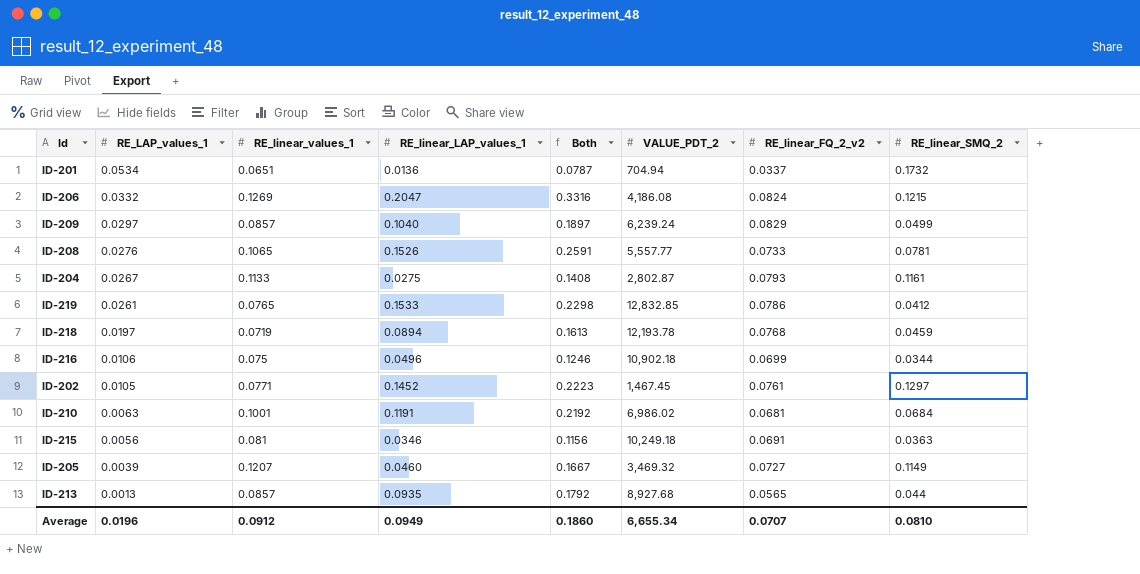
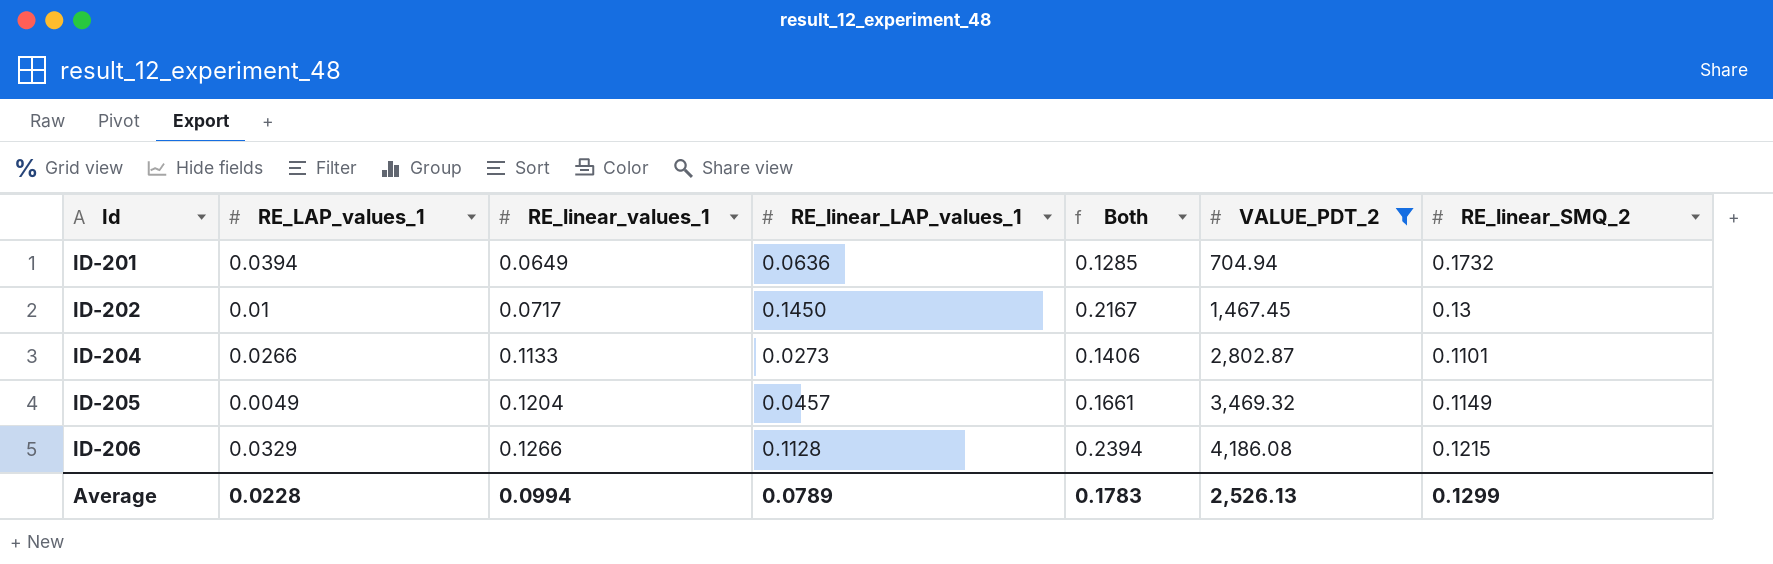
filter: none -> VALUE_PDT_2 <= 4,186.08
row order: RE_LAP_values_1 descending -> Id ascending
column RE_linear_FQ_2_v2 | position: 7 -> none
ID-201 | RE_LAP_values_1: 0.0534 -> 0.0394
ID-201 | RE_linear_values_1: 0.0651 -> 0.0649
ID-201 | RE_linear_LAP_values_1: 0.0136 -> 0.0636
ID-201 | Both: 0.0787 -> 0.1285
ID-202 | RE_LAP_values_1: 0.0105 -> 0.01
ID-202 | RE_linear_values_1: 0.0771 -> 0.0717
ID-202 | RE_linear_LAP_values_1: 0.1452 -> 0.1450
ID-202 | Both: 0.2223 -> 0.2167
ID-202 | RE_linear_SMQ_2: 0.1297 -> 0.13
ID-204 | RE_LAP_values_1: 0.0267 -> 0.0266
ID-204 | RE_linear_LAP_values_1: 0.0275 -> 0.0273
ID-204 | Both: 0.1408 -> 0.1406
ID-204 | RE_linear_SMQ_2: 0.1161 -> 0.1101
ID-205 | RE_LAP_values_1: 0.0039 -> 0.0049
ID-205 | RE_linear_values_1: 0.1207 -> 0.1204
ID-205 | RE_linear_LAP_values_1: 0.0460 -> 0.0457
ID-205 | Both: 0.1667 -> 0.1661
ID-206 | RE_LAP_values_1: 0.0332 -> 0.0329
ID-206 | RE_linear_values_1: 0.1269 -> 0.1266
ID-206 | RE_linear_LAP_values_1: 0.2047 -> 0.1128
ID-206 | Both: 0.3316 -> 0.2394
Average | RE_LAP_values_1: 0.0196 -> 0.0228
Average | RE_linear_values_1: 0.0912 -> 0.0994
Average | RE_linear_LAP_values_1: 0.0949 -> 0.0789
Average | Both: 0.1860 -> 0.1783
Average | VALUE_PDT_2: 6,655.34 -> 2,526.13
Average | RE_linear_SMQ_2: 0.0810 -> 0.1299

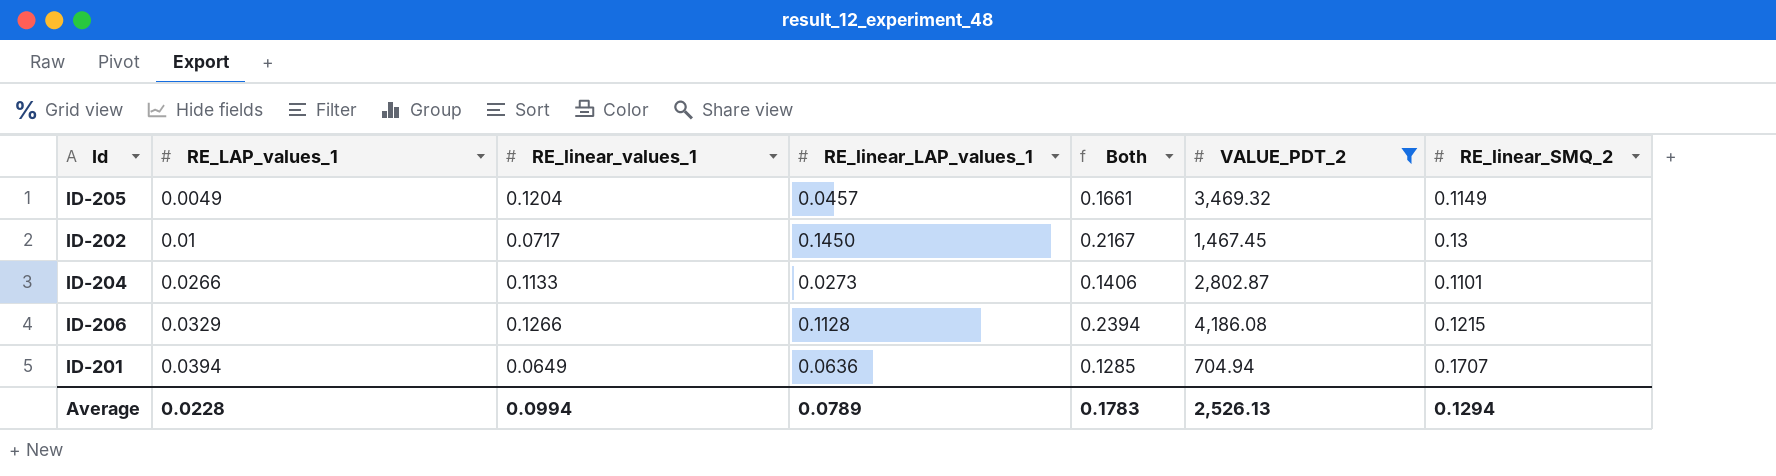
row order: Id ascending -> RE_LAP_values_1 ascending
ID-201 | RE_linear_SMQ_2: 0.1732 -> 0.1707
Average | RE_linear_SMQ_2: 0.1299 -> 0.1294

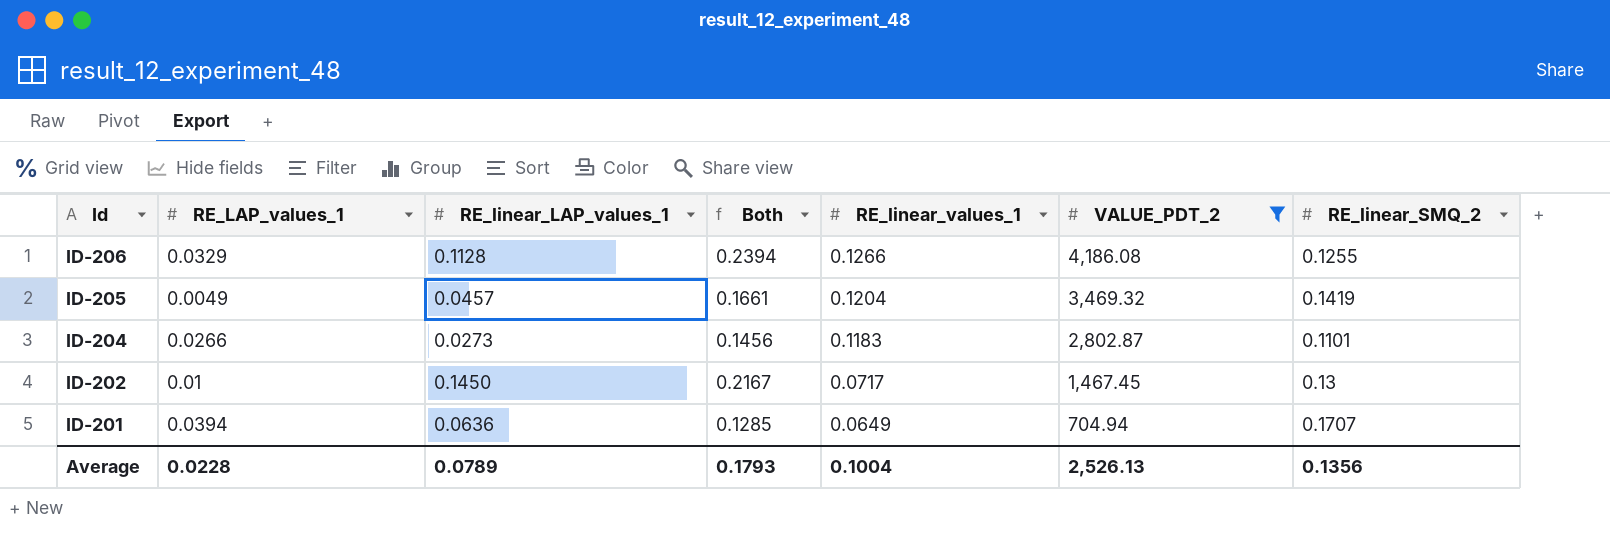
row order: RE_LAP_values_1 ascending -> Id descending
column RE_linear_values_1 | position: 3 -> 5
ID-206 | RE_linear_SMQ_2: 0.1215 -> 0.1255
ID-205 | RE_linear_SMQ_2: 0.1149 -> 0.1419
ID-204 | Both: 0.1406 -> 0.1456
ID-204 | RE_linear_values_1: 0.1133 -> 0.1183
Average | Both: 0.1783 -> 0.1793
Average | RE_linear_values_1: 0.0994 -> 0.1004
Average | RE_linear_SMQ_2: 0.1294 -> 0.1356

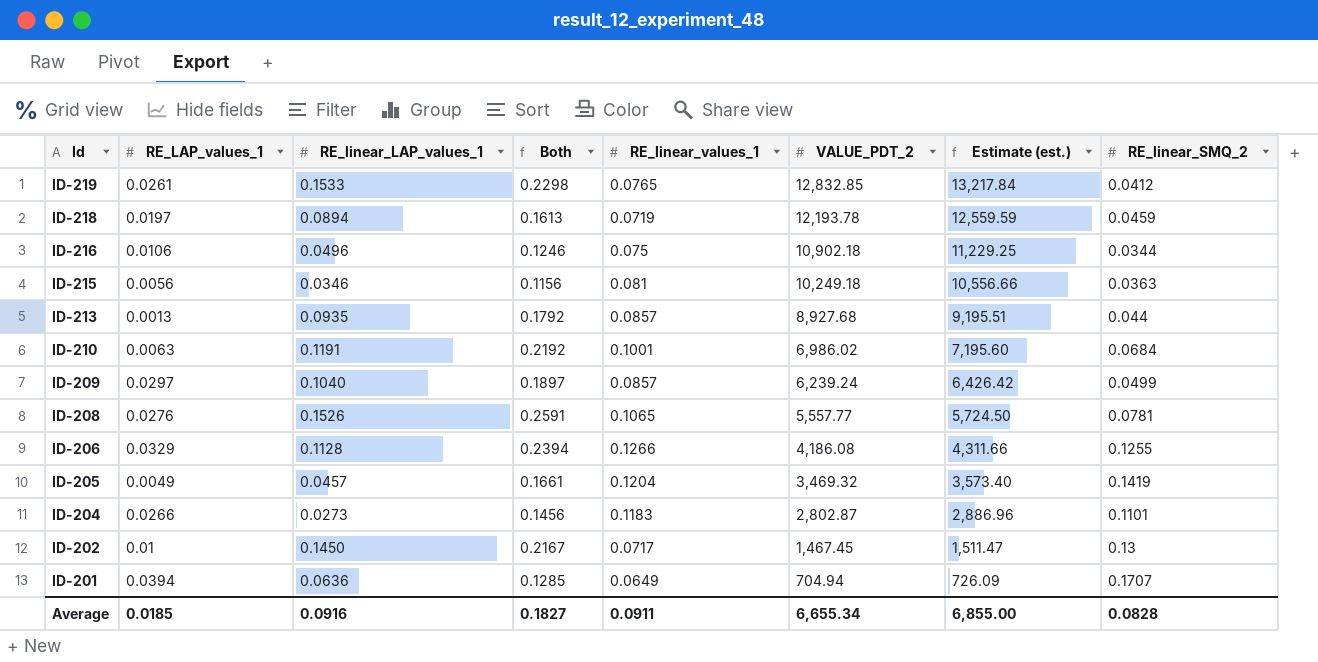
filter: VALUE_PDT_2 <= 4,186.08 -> none
column Estimate (est.) | formula: none -> [VALUE_PDT_2] * 1.03
Average | RE_LAP_values_1: 0.0228 -> 0.0185
Average | RE_linear_LAP_values_1: 0.0789 -> 0.0916
Average | Both: 0.1793 -> 0.1827
Average | RE_linear_values_1: 0.1004 -> 0.0911
Average | VALUE_PDT_2: 2,526.13 -> 6,655.34
Average | RE_linear_SMQ_2: 0.1356 -> 0.0828

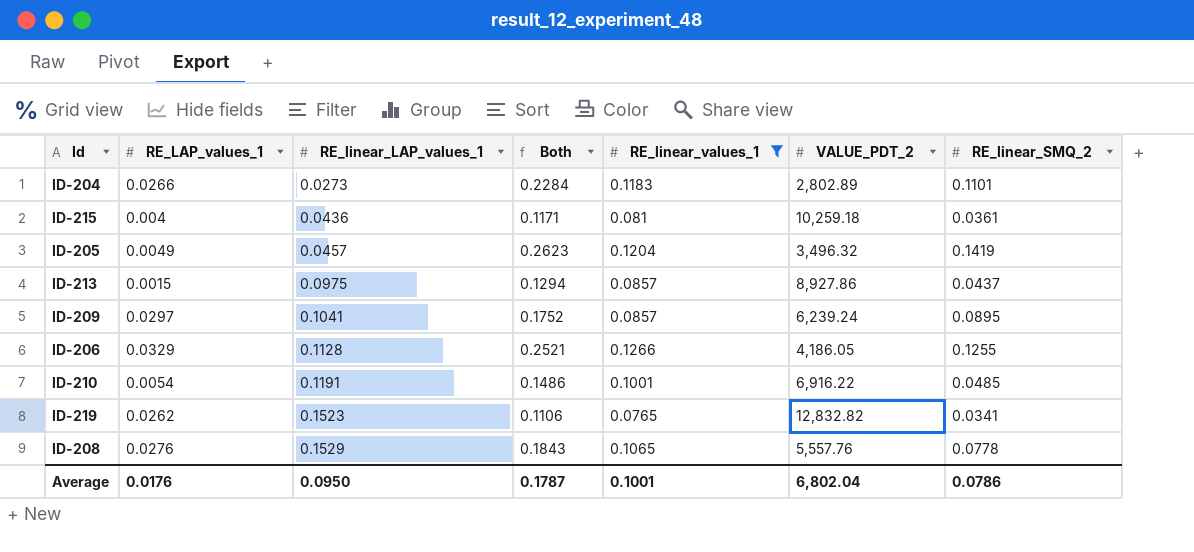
filter: none -> RE_linear_values_1 >= 0.0765
row order: Id descending -> RE_linear_LAP_values_1 ascending
column Estimate (est.) | formula: [VALUE_PDT_2] * 1.03 -> none
column Both | formula: [RE_linear_LAP_values_1] + [RE_linear_values_1] -> [RE_linear_values_1] + [RE_linear_SMQ_2]
ID-204 | VALUE_PDT_2: 2,802.87 -> 2,802.89
ID-215 | RE_LAP_values_1: 0.0056 -> 0.004
ID-215 | RE_linear_LAP_values_1: 0.0346 -> 0.0436
ID-215 | VALUE_PDT_2: 10,249.18 -> 10,259.18
ID-215 | RE_linear_SMQ_2: 0.0363 -> 0.0361
ID-205 | VALUE_PDT_2: 3,469.32 -> 3,496.32
ID-213 | RE_LAP_values_1: 0.0013 -> 0.0015
ID-213 | RE_linear_LAP_values_1: 0.0935 -> 0.0975
ID-213 | VALUE_PDT_2: 8,927.68 -> 8,927.86
ID-213 | RE_linear_SMQ_2: 0.044 -> 0.0437
ID-209 | RE_linear_LAP_values_1: 0.1040 -> 0.1041
ID-209 | RE_linear_SMQ_2: 0.0499 -> 0.0895
ID-206 | VALUE_PDT_2: 4,186.08 -> 4,186.05
ID-210 | RE_LAP_values_1: 0.0063 -> 0.0054
ID-210 | VALUE_PDT_2: 6,986.02 -> 6,916.22
ID-210 | RE_linear_SMQ_2: 0.0684 -> 0.0485
ID-219 | RE_LAP_values_1: 0.0261 -> 0.0262
ID-219 | RE_linear_LAP_values_1: 0.1533 -> 0.1523
ID-219 | VALUE_PDT_2: 12,832.85 -> 12,832.82
ID-219 | RE_linear_SMQ_2: 0.0412 -> 0.0341
ID-208 | RE_linear_LAP_values_1: 0.1526 -> 0.1529
ID-208 | VALUE_PDT_2: 5,557.77 -> 5,557.76
ID-208 | RE_linear_SMQ_2: 0.0781 -> 0.0778
Average | RE_LAP_values_1: 0.0185 -> 0.0176
Average | RE_linear_LAP_values_1: 0.0916 -> 0.0950
Average | Both: 0.1827 -> 0.1787
Average | RE_linear_values_1: 0.0911 -> 0.1001
Average | VALUE_PDT_2: 6,655.34 -> 6,802.04
Average | RE_linear_SMQ_2: 0.0828 -> 0.0786

